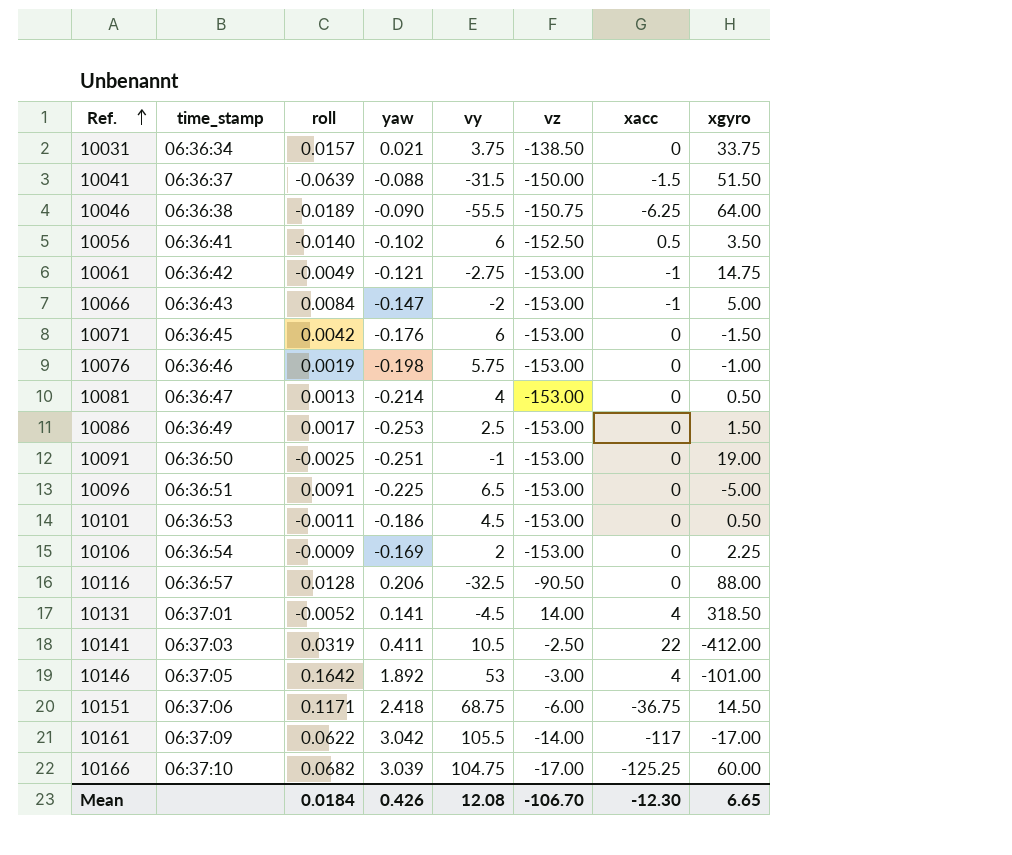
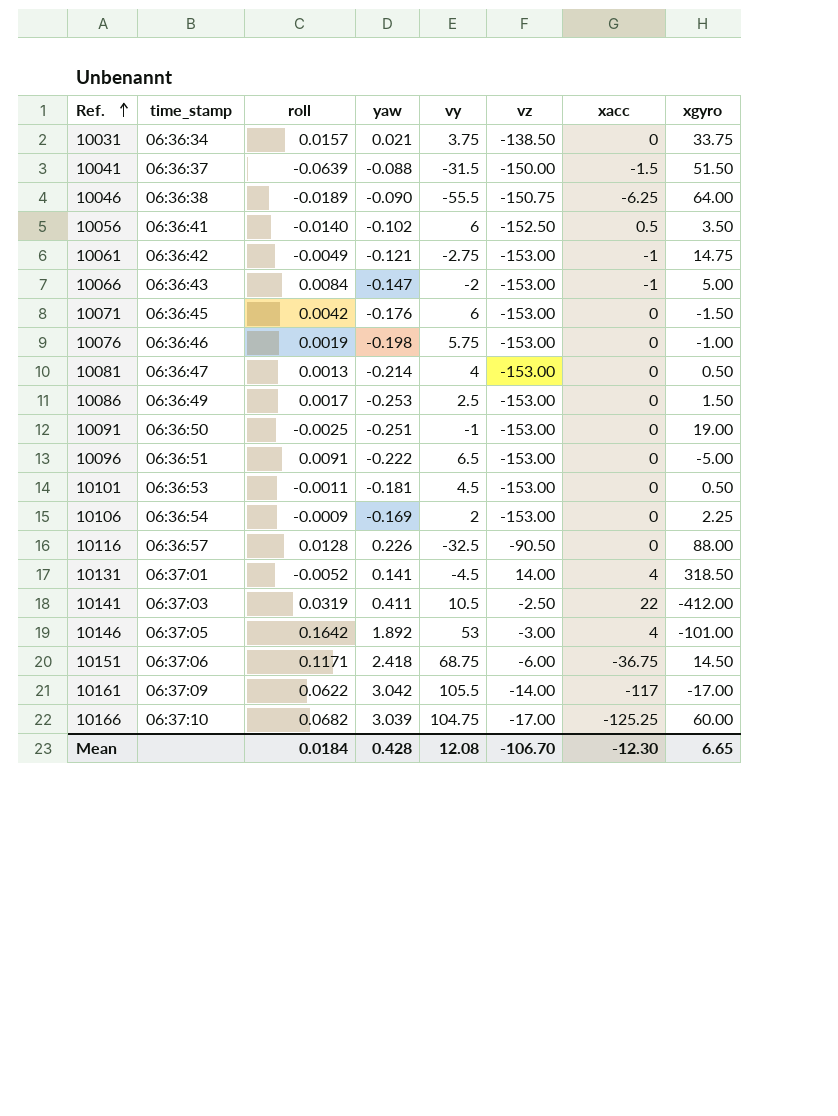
10096 | yaw: -0.225 -> -0.222
10101 | yaw: -0.186 -> -0.181
10116 | yaw: 0.206 -> 0.226
Mean | yaw: 0.426 -> 0.428

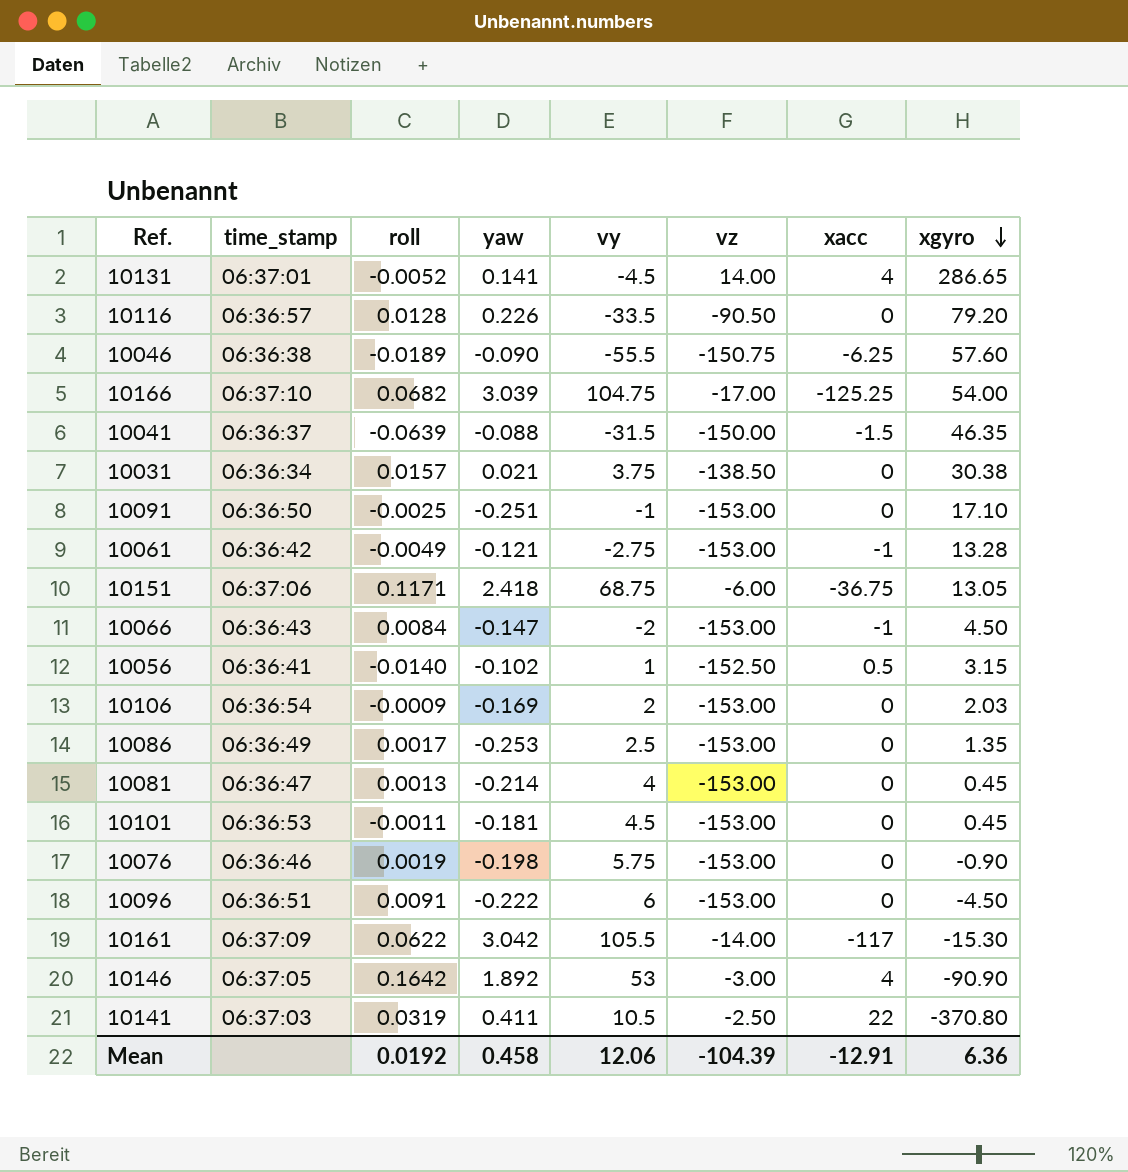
row order: Ref. ascending -> xgyro descending
row 10071: 06:36:45 | 0.0042 | -0.176 | 6 | -153.00 | 0 | -1.50 -> none
10131 | xgyro: 318.50 -> 286.65
10116 | vy: -32.5 -> -33.5
10116 | xgyro: 88.00 -> 79.20
10046 | xgyro: 64.00 -> 57.60
10166 | xgyro: 60.00 -> 54.00
10041 | xgyro: 51.50 -> 46.35
10031 | xgyro: 33.75 -> 30.38
10091 | xgyro: 19.00 -> 17.10
10061 | xgyro: 14.75 -> 13.28
10151 | xgyro: 14.50 -> 13.05
10066 | xgyro: 5.00 -> 4.50
10056 | vy: 6 -> 1
10056 | xgyro: 3.50 -> 3.15
10106 | xgyro: 2.25 -> 2.03
10086 | xgyro: 1.50 -> 1.35
10081 | xgyro: 0.50 -> 0.45
10101 | xgyro: 0.50 -> 0.45
10076 | xgyro: -1.00 -> -0.90
10096 | vy: 6.5 -> 6
10096 | xgyro: -5.00 -> -4.50
10161 | xgyro: -17.00 -> -15.30
10146 | xgyro: -101.00 -> -90.90
10141 | xgyro: -412.00 -> -370.80
Mean | roll: 0.0184 -> 0.0192
Mean | yaw: 0.428 -> 0.458
Mean | vy: 12.08 -> 12.06
Mean | vz: -106.70 -> -104.39
Mean | xacc: -12.30 -> -12.91
Mean | xgyro: 6.65 -> 6.36

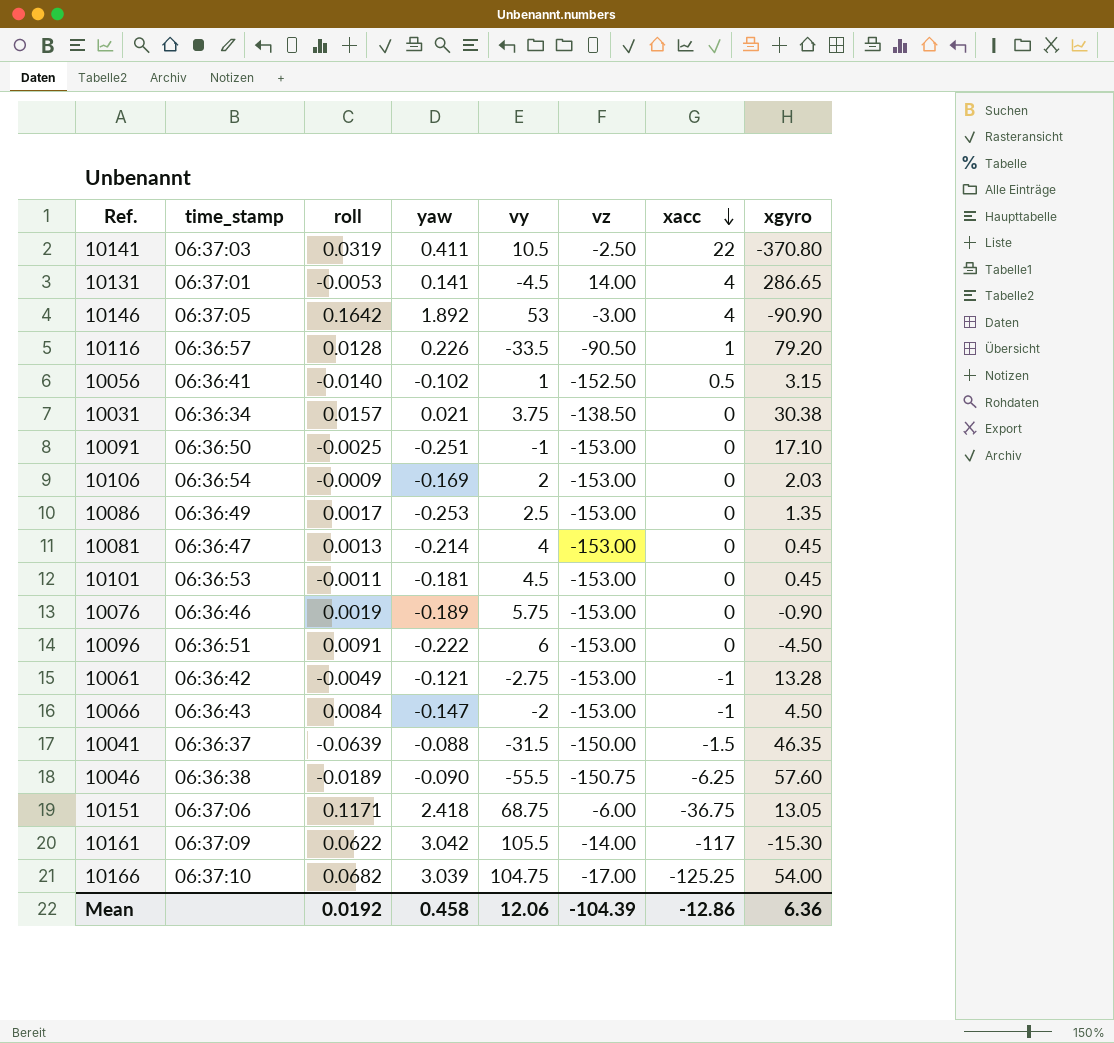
row order: xgyro descending -> xacc descending
10131 | roll: -0.0052 -> -0.0053
10116 | xacc: 0 -> 1
10076 | yaw: -0.198 -> -0.189
Mean | xacc: -12.91 -> -12.86

